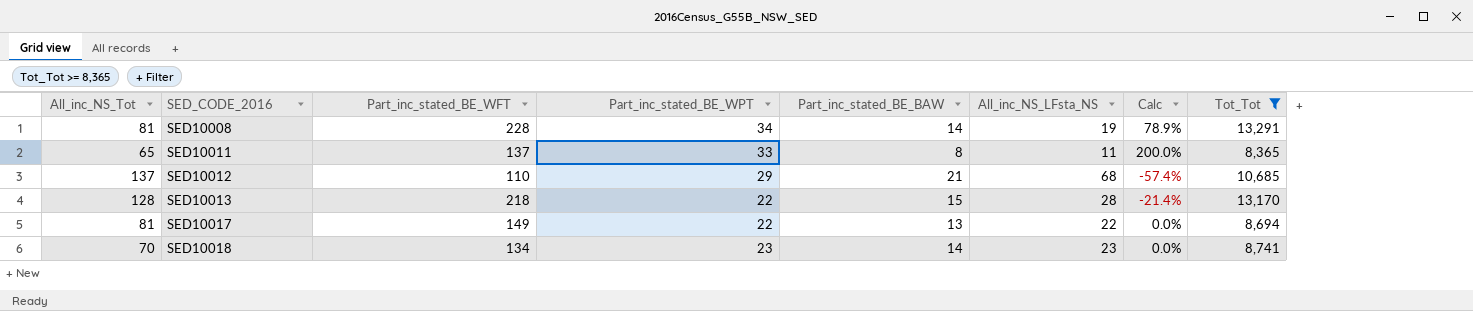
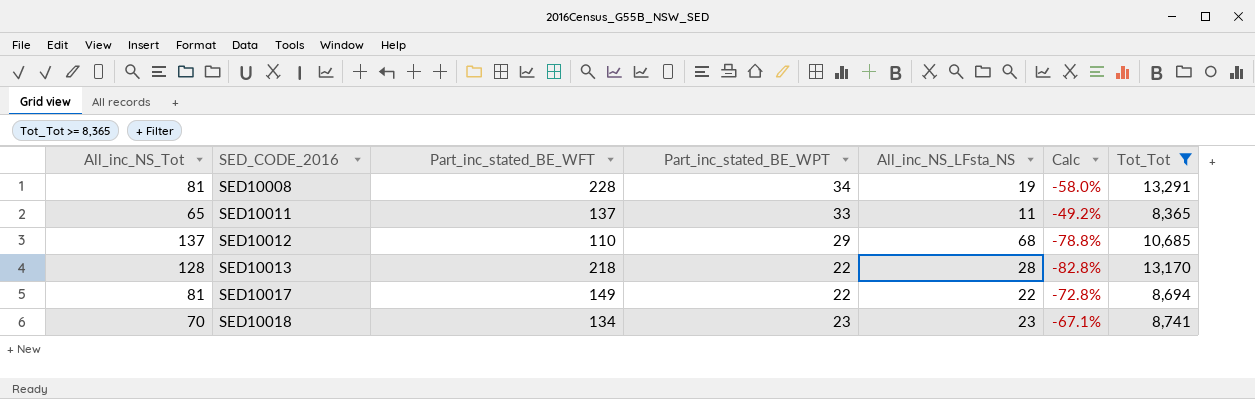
column Part_inc_stated_BE_BAW | position: 5 -> none
column Calc | formula: ([Part_inc_stated_BE_WPT] - [All_inc_NS_LFsta_NS]) / [All_inc_NS_LFsta_NS] -> ([Part_inc_stated_BE_WPT] - [All_inc_NS_Tot]) / [All_inc_NS_Tot]

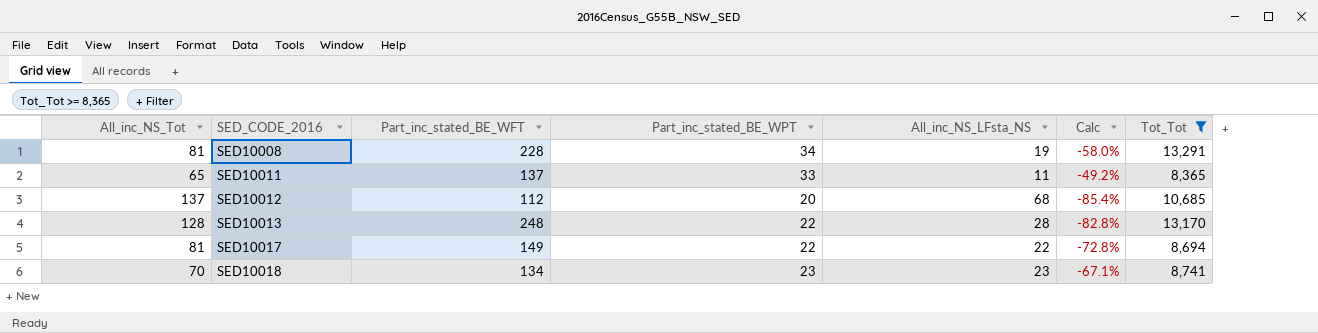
SED10012 | Part_inc_stated_BE_WFT: 110 -> 112
SED10012 | Part_inc_stated_BE_WPT: 29 -> 20
SED10012 | Calc: -78.8% -> -85.4%
SED10013 | Part_inc_stated_BE_WFT: 218 -> 248

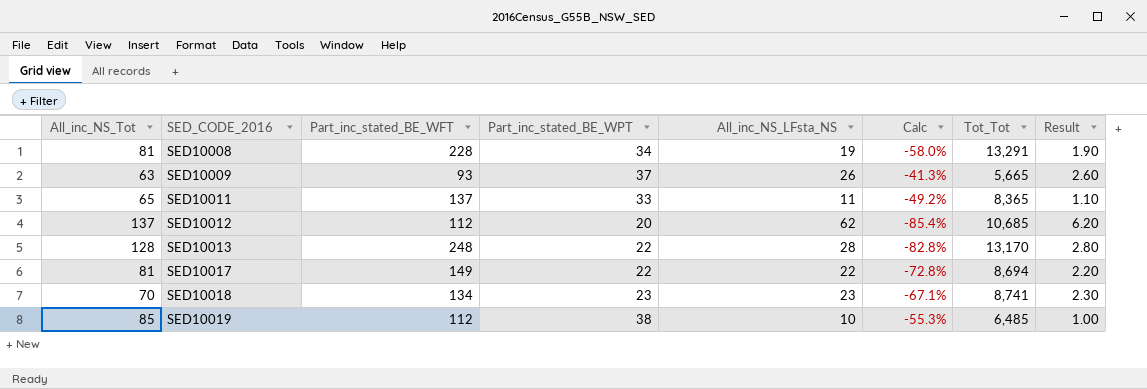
filter: Tot_Tot >= 8,365 -> none
column Result | formula: none -> [All_inc_NS_LFsta_NS] * 0.1
SED10012 | All_inc_NS_LFsta_NS: 68 -> 62

